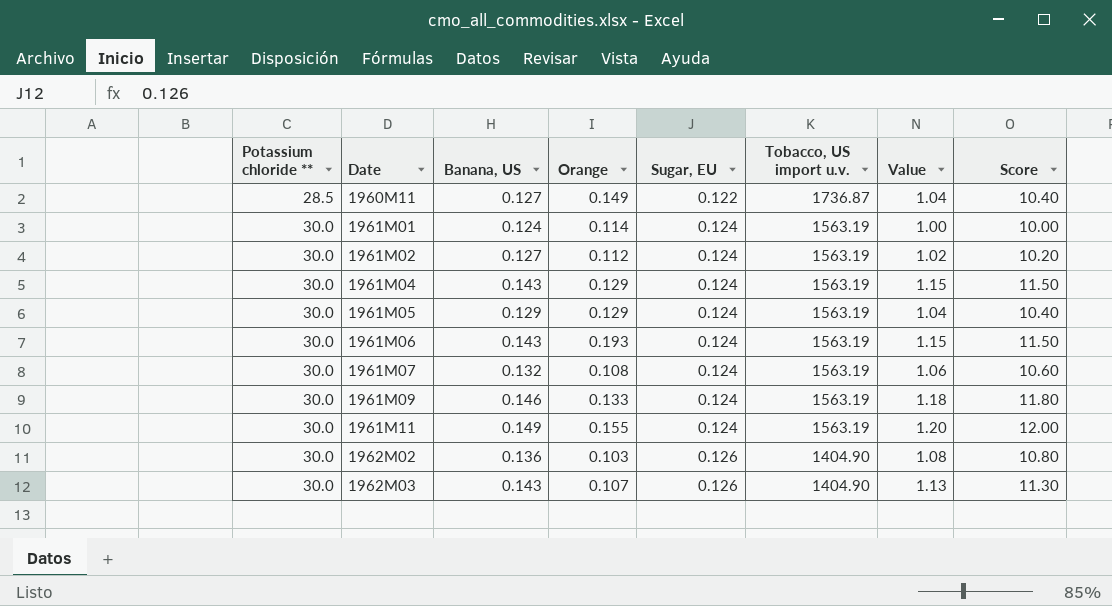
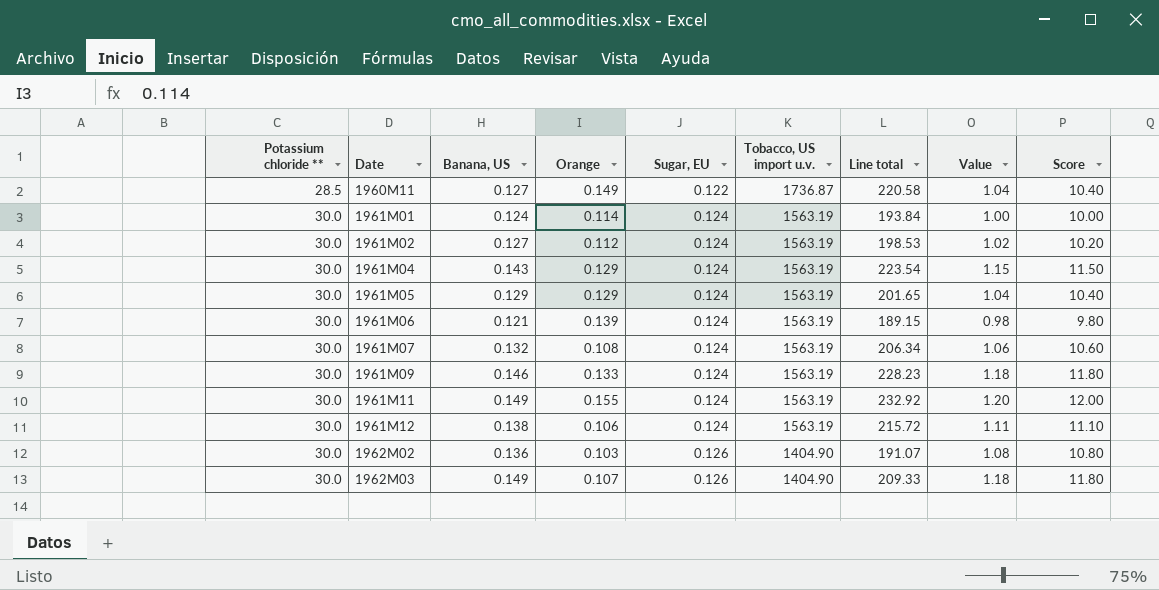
column Line total | formula: none -> [Banana, US] * [Tobacco, US import u.v.]
1961M06 | Banana, US: 0.143 -> 0.121
1961M06 | Orange: 0.193 -> 0.139
1961M06 | Value: 1.15 -> 0.98
1961M06 | Score: 11.50 -> 9.80
row 1961M12: none -> 30.0 | 0.138 | 0.106 | 0.124 | 1563.19 | 215.72 | 1.11 | 11.10
1962M03 | Banana, US: 0.143 -> 0.149
1962M03 | Value: 1.13 -> 1.18
1962M03 | Score: 11.30 -> 11.80

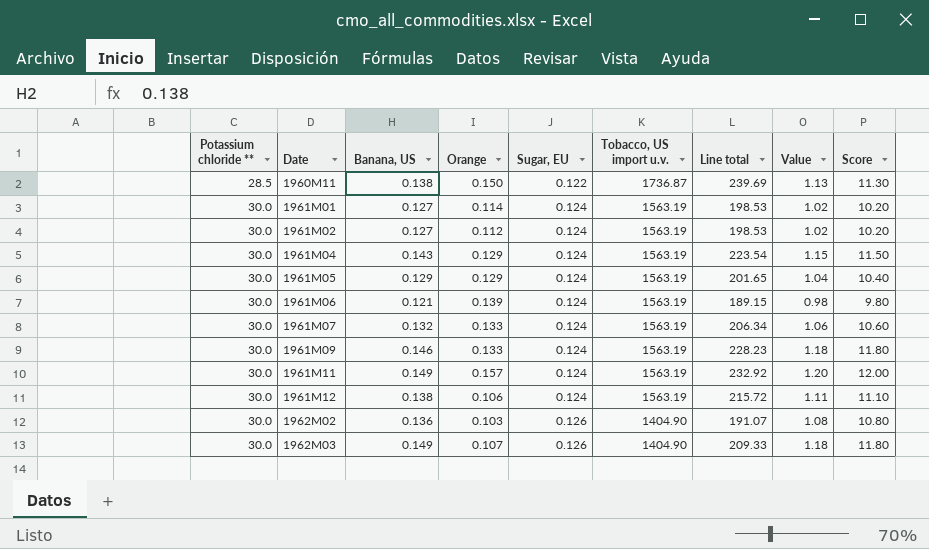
1960M11 | Banana, US: 0.127 -> 0.138
1960M11 | Orange: 0.149 -> 0.150
1960M11 | Line total: 220.58 -> 239.69
1960M11 | Value: 1.04 -> 1.13
1960M11 | Score: 10.40 -> 11.30
1961M01 | Banana, US: 0.124 -> 0.127
1961M01 | Line total: 193.84 -> 198.53
1961M01 | Value: 1.00 -> 1.02
1961M01 | Score: 10.00 -> 10.20
1961M07 | Orange: 0.108 -> 0.133
1961M11 | Orange: 0.155 -> 0.157

